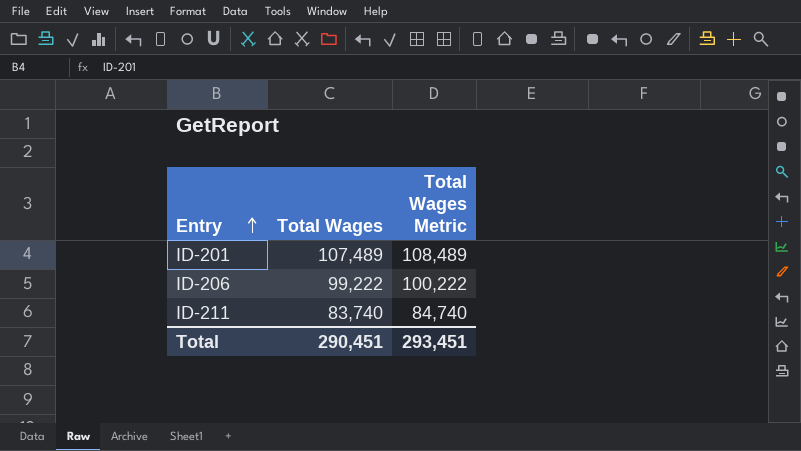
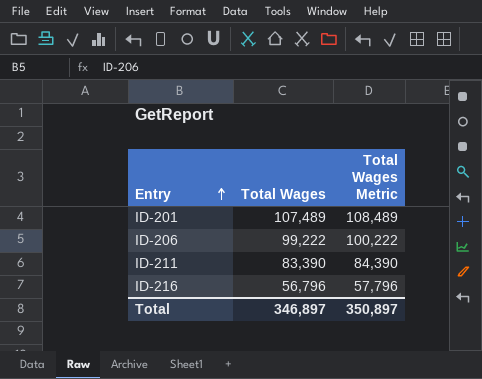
ID-211 | Total Wages: 83,740 -> 83,390
ID-211 | Total Wages Metric: 84,740 -> 84,390
row ID-216: none -> 56,796 | 57,796
Total | Total Wages: 290,451 -> 346,897
Total | Total Wages Metric: 293,451 -> 350,897

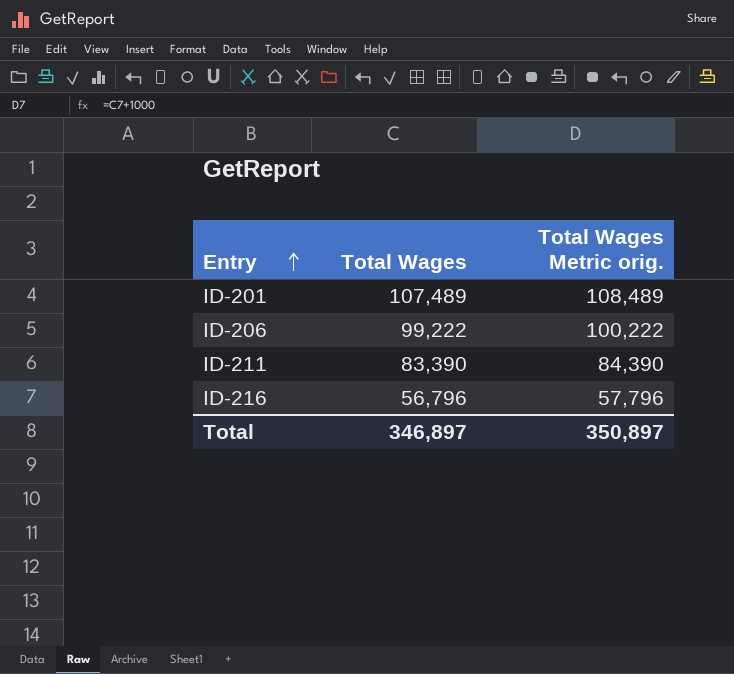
column name: Total Wages Metric -> Total Wages Metric orig.

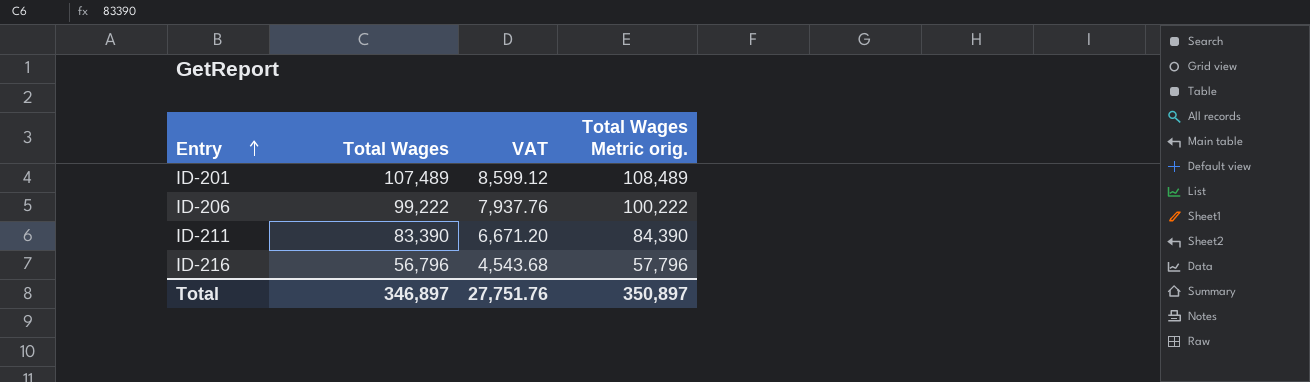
column VAT | formula: none -> [Total Wages] * 0.08

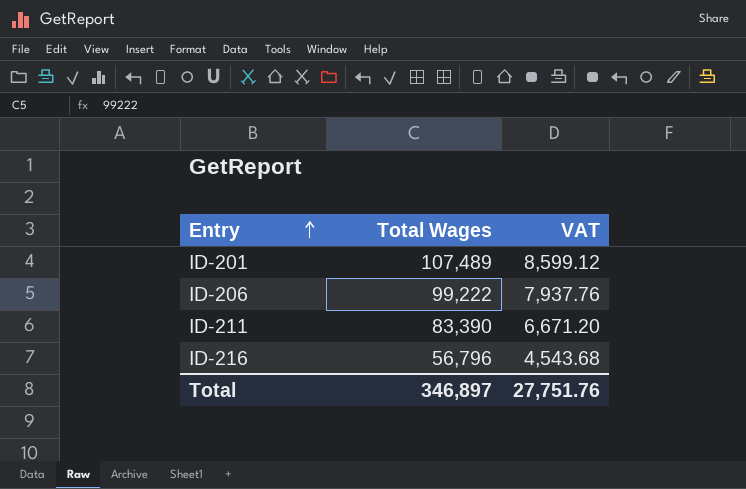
column Total Wages Metric orig. | formula: [Total Wages] + 1000 -> none

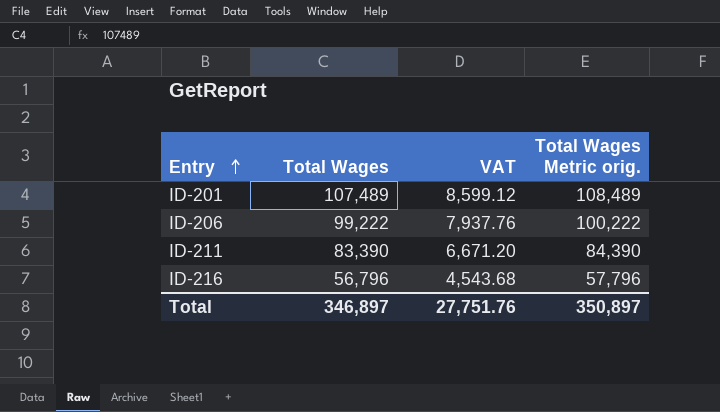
column Total Wages Metric orig. | formula: none -> [Total Wages] + 1000

